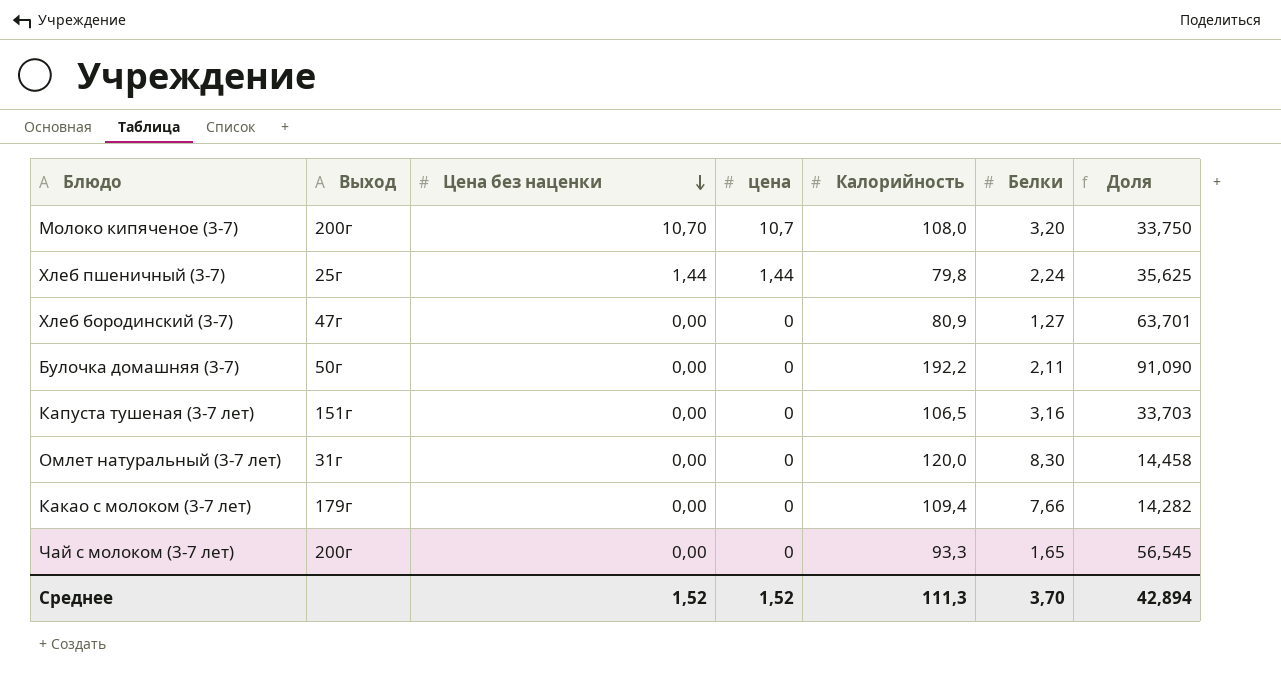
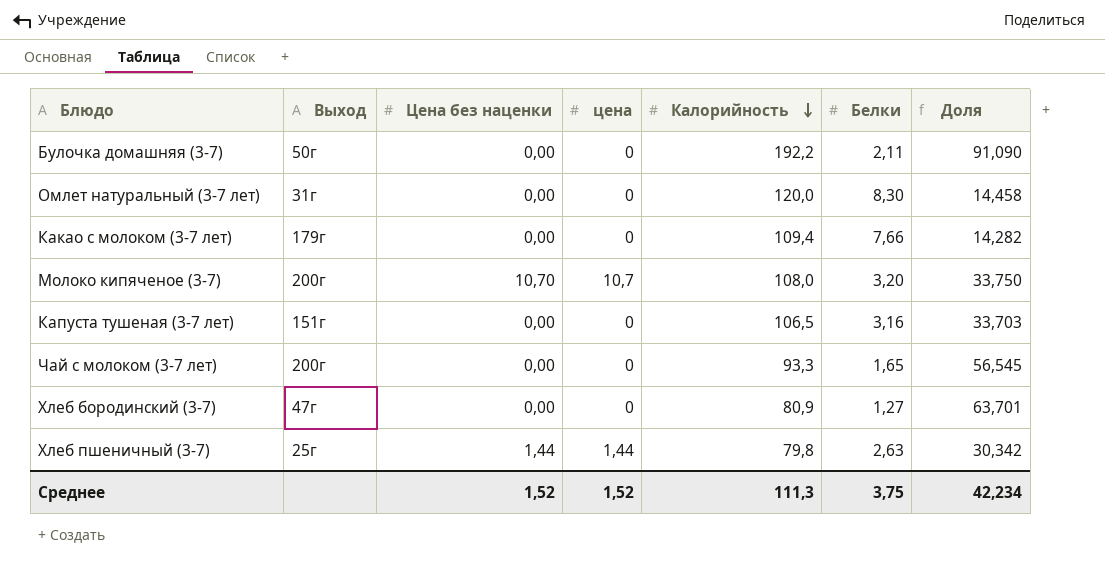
row order: Цена без наценки descending -> Калорийность descending
Хлеб пшеничный (3-7) | Белки: 2,24 -> 2,63
Хлеб пшеничный (3-7) | Доля: 35,625 -> 30,342
Среднее | Белки: 3,70 -> 3,75
Среднее | Доля: 42,894 -> 42,234

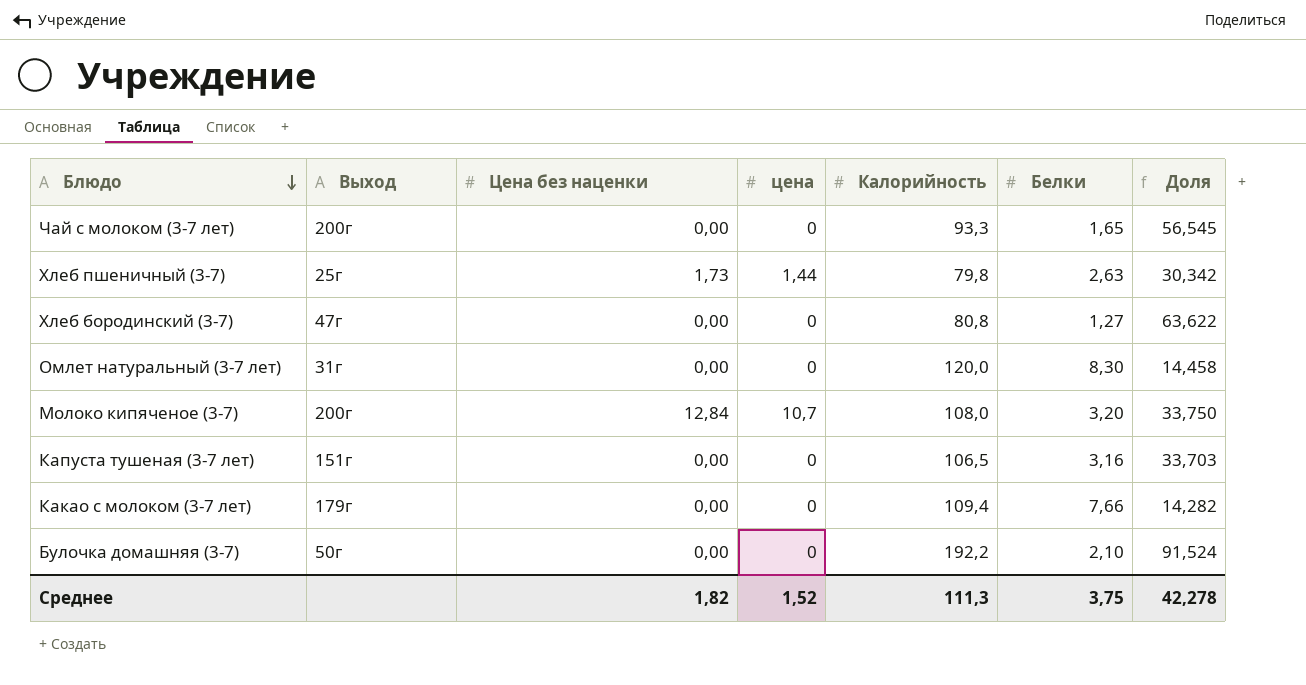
row order: Калорийность descending -> Блюдо descending
Хлеб пшеничный (3-7) | Цена без наценки: 1,44 -> 1,73
Хлеб бородинский (3-7) | Калорийность: 80,9 -> 80,8
Хлеб бородинский (3-7) | Доля: 63,701 -> 63,622
Молоко кипяченое (3-7) | Цена без наценки: 10,70 -> 12,84
Булочка домашняя (3-7) | Белки: 2,11 -> 2,10
Булочка домашняя (3-7) | Доля: 91,090 -> 91,524
Среднее | Цена без наценки: 1,52 -> 1,82
Среднее | Доля: 42,234 -> 42,278

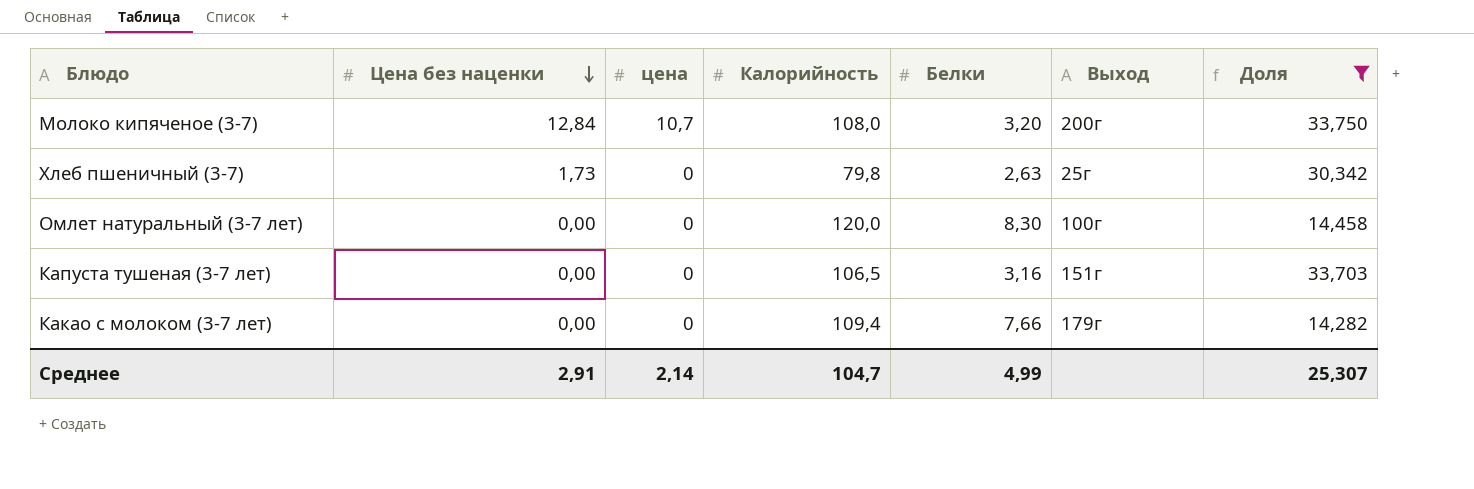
filter: none -> Доля <= 33,750
row order: Блюдо descending -> Цена без наценки descending
column Выход | position: 2 -> 6
Хлеб пшеничный (3-7) | цена: 1,44 -> 0
Омлет натуральный (3-7 лет) | Выход: 31г -> 100г
Среднее | Цена без наценки: 1,82 -> 2,91
Среднее | цена: 1,52 -> 2,14
Среднее | Калорийность: 111,3 -> 104,7
Среднее | Белки: 3,75 -> 4,99
Среднее | Доля: 42,278 -> 25,307

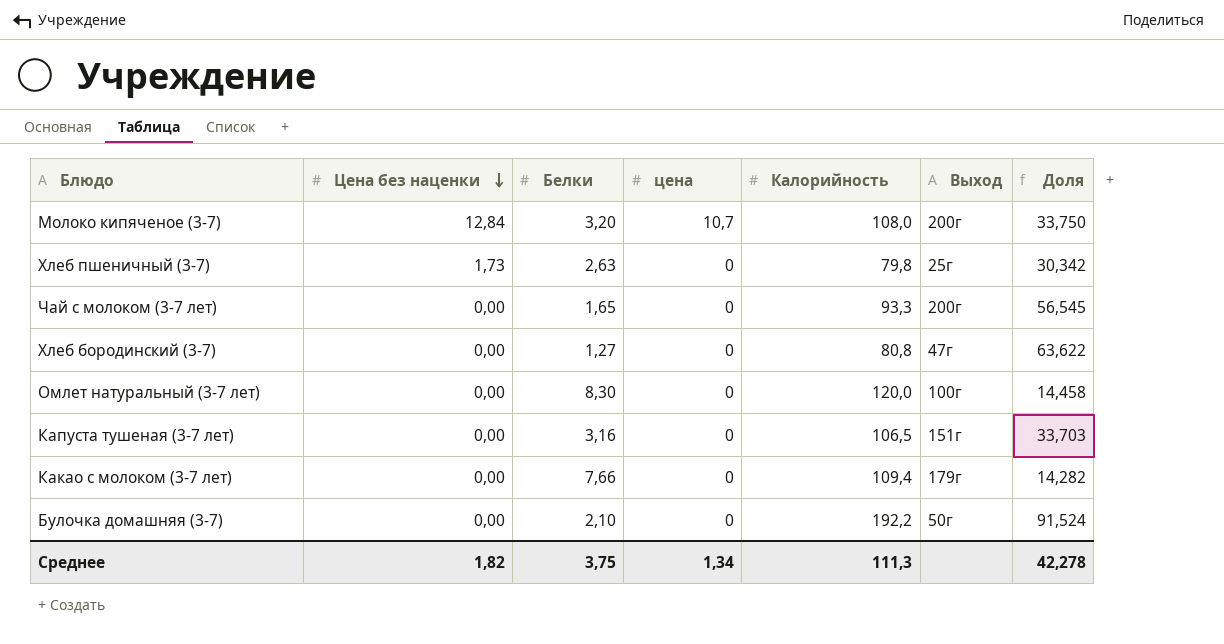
filter: Доля <= 33,750 -> none
column Белки | position: 5 -> 3
Среднее | Цена без наценки: 2,91 -> 1,82
Среднее | Белки: 4,99 -> 3,75
Среднее | цена: 2,14 -> 1,34
Среднее | Калорийность: 104,7 -> 111,3
Среднее | Доля: 25,307 -> 42,278

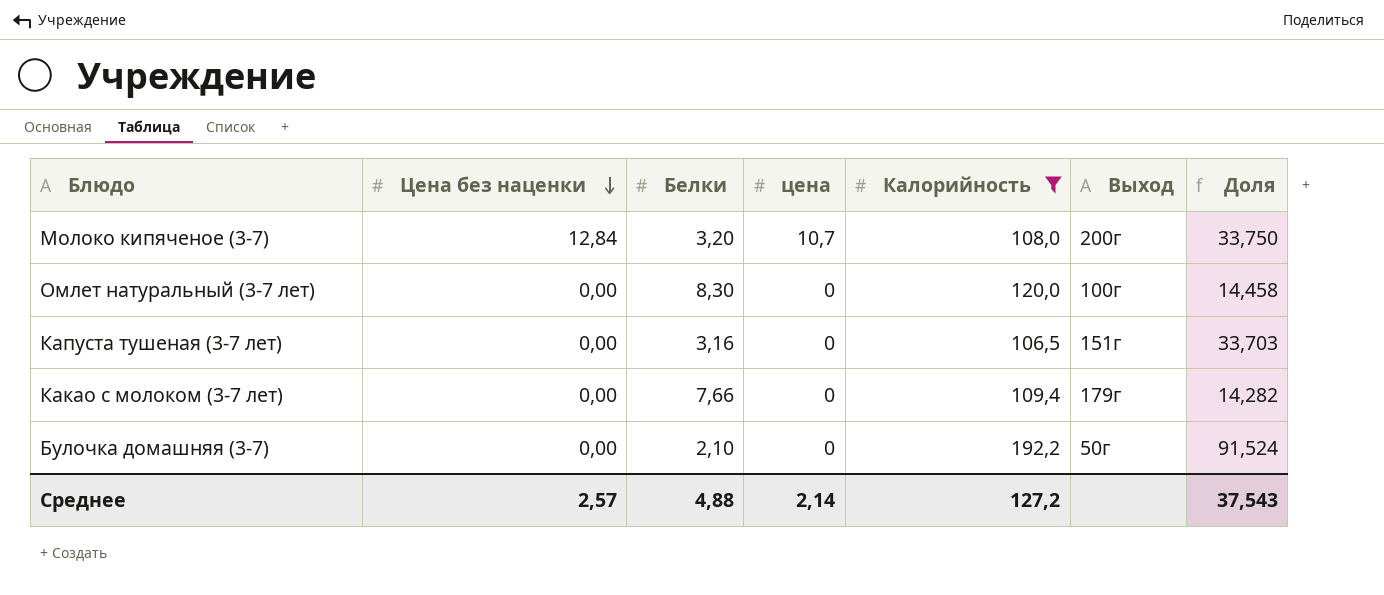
filter: none -> Калорийность >= 106,5
Среднее | Цена без наценки: 1,82 -> 2,57
Среднее | Белки: 3,75 -> 4,88
Среднее | цена: 1,34 -> 2,14
Среднее | Калорийность: 111,3 -> 127,2
Среднее | Доля: 42,278 -> 37,543

